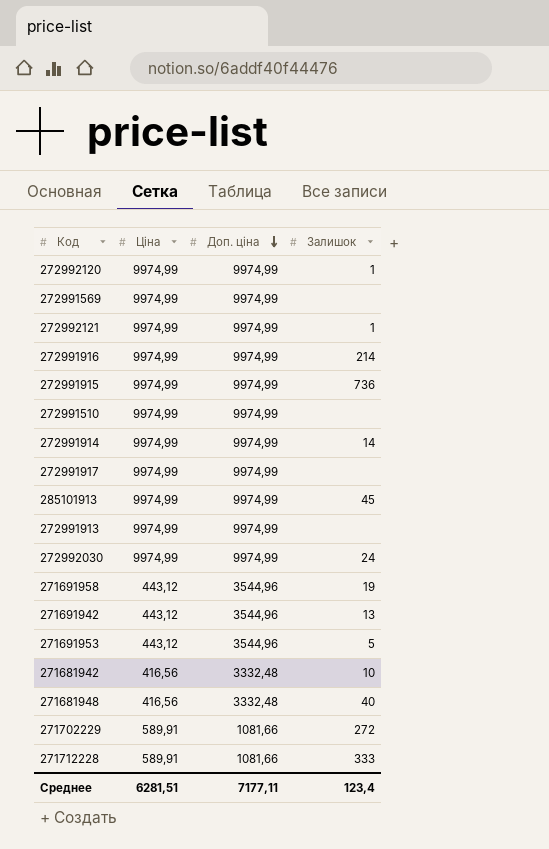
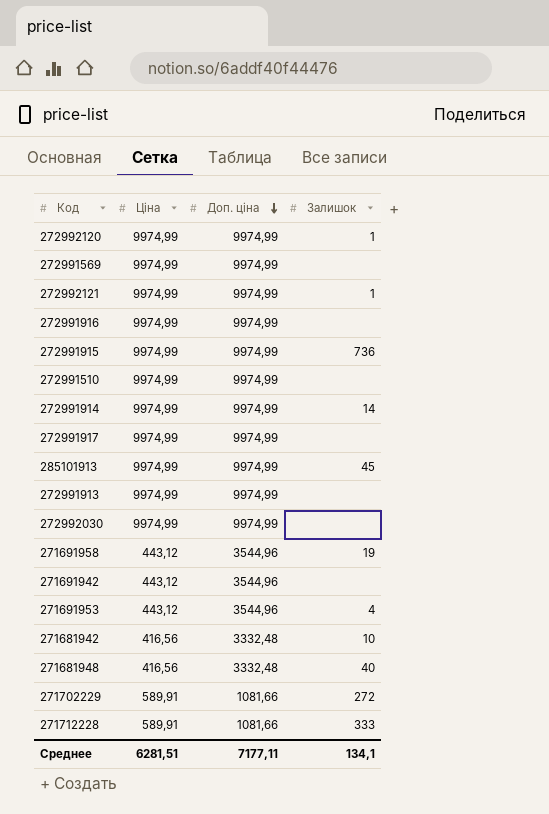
272991916 | Залишок: 214 -> none
272992030 | Залишок: 24 -> none
271691942 | Залишок: 13 -> none
271691953 | Залишок: 5 -> 4
Среднее | Залишок: 123,4 -> 134,1

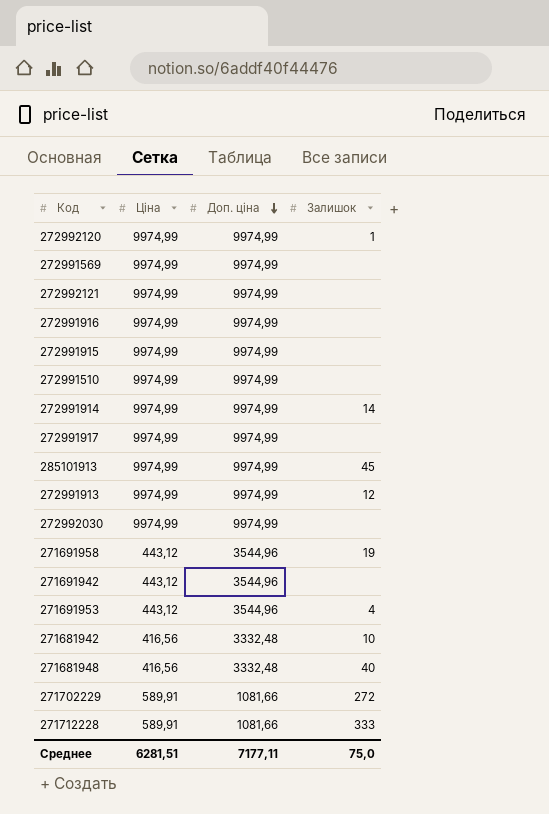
272992121 | Залишок: 1 -> none
272991915 | Залишок: 736 -> none
272991913 | Залишок: none -> 12
Среднее | Залишок: 134,1 -> 75,0

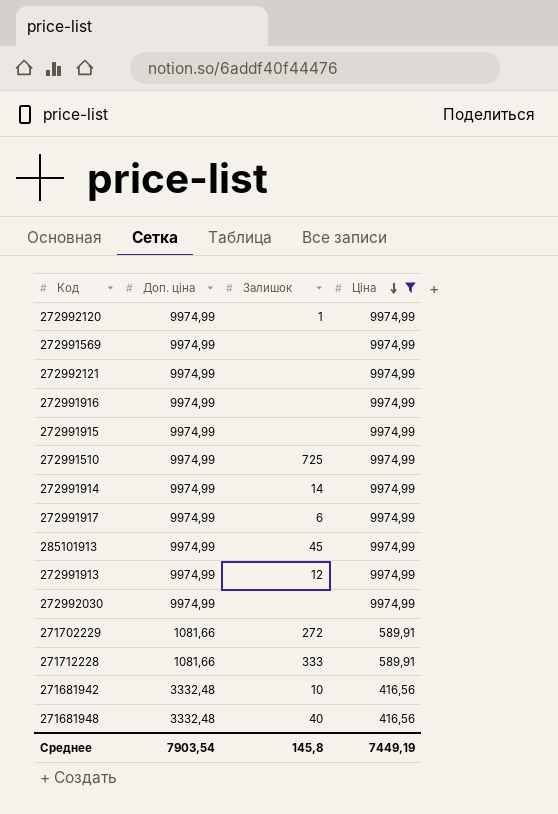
filter: none -> Ціна != 443,12
row order: Доп. ціна descending -> Ціна descending
column Ціна | position: 2 -> 4
272991510 | Залишок: none -> 725
272991917 | Залишок: none -> 6
Среднее | Доп. ціна: 7177,11 -> 7903,54
Среднее | Залишок: 75,0 -> 145,8
Среднее | Ціна: 6281,51 -> 7449,19

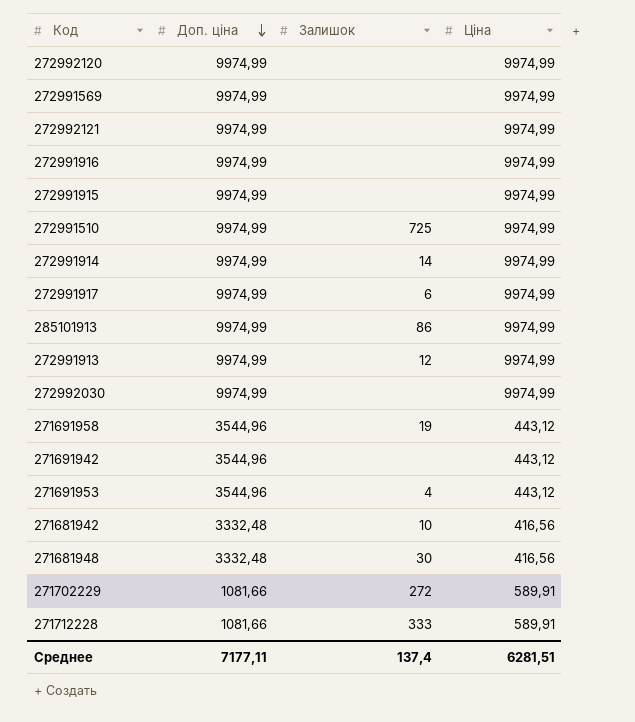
filter: Ціна != 443,12 -> none
row order: Ціна descending -> Доп. ціна descending
272992120 | Залишок: 1 -> none
285101913 | Залишок: 45 -> 86
271681948 | Залишок: 40 -> 30
Среднее | Доп. ціна: 7903,54 -> 7177,11
Среднее | Залишок: 145,8 -> 137,4
Среднее | Ціна: 7449,19 -> 6281,51

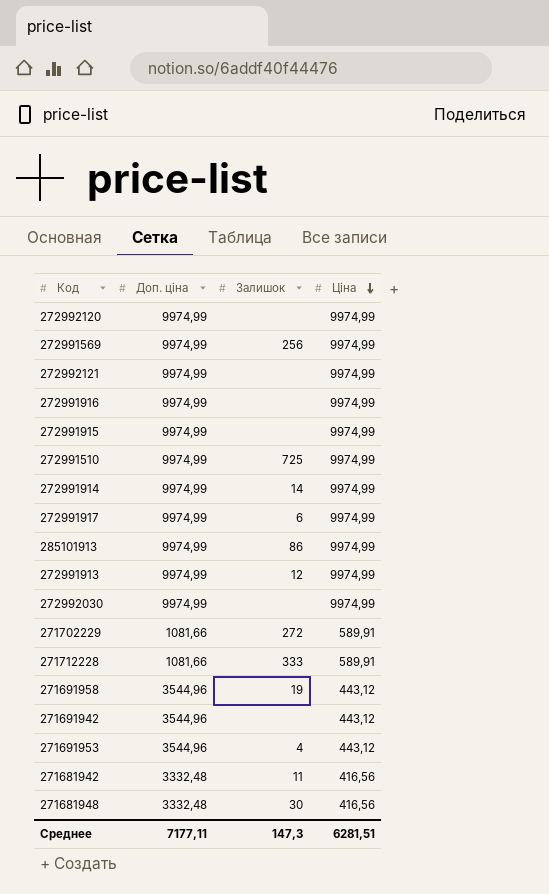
row order: Доп. ціна descending -> Ціна descending
272991569 | Залишок: none -> 256
271681942 | Залишок: 10 -> 11
Среднее | Залишок: 137,4 -> 147,3

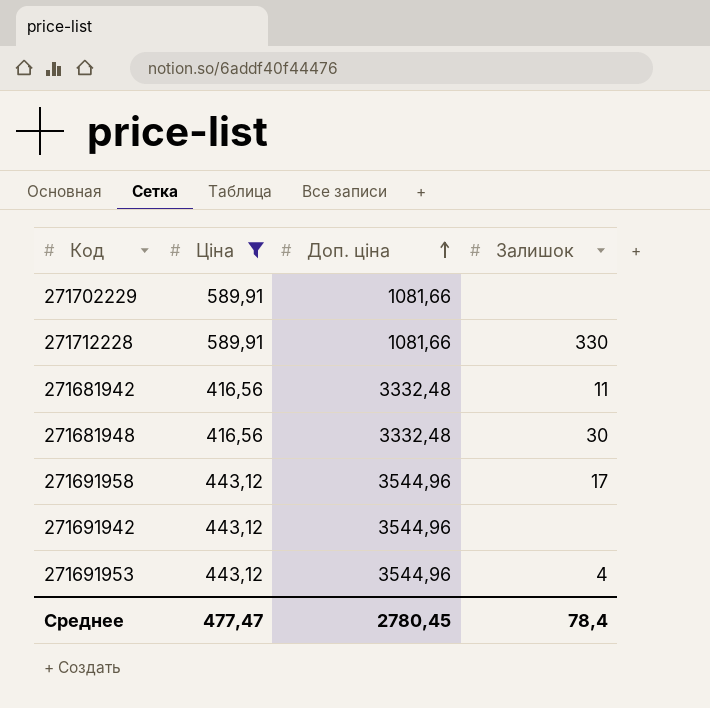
filter: none -> Ціна != 9974,99
row order: Ціна descending -> Доп. ціна ascending
column Ціна | position: 4 -> 2
271702229 | Залишок: 272 -> none
271712228 | Залишок: 333 -> 330
271691958 | Залишок: 19 -> 17
Среднее | Ціна: 6281,51 -> 477,47
Среднее | Доп. ціна: 7177,11 -> 2780,45
Среднее | Залишок: 147,3 -> 78,4

